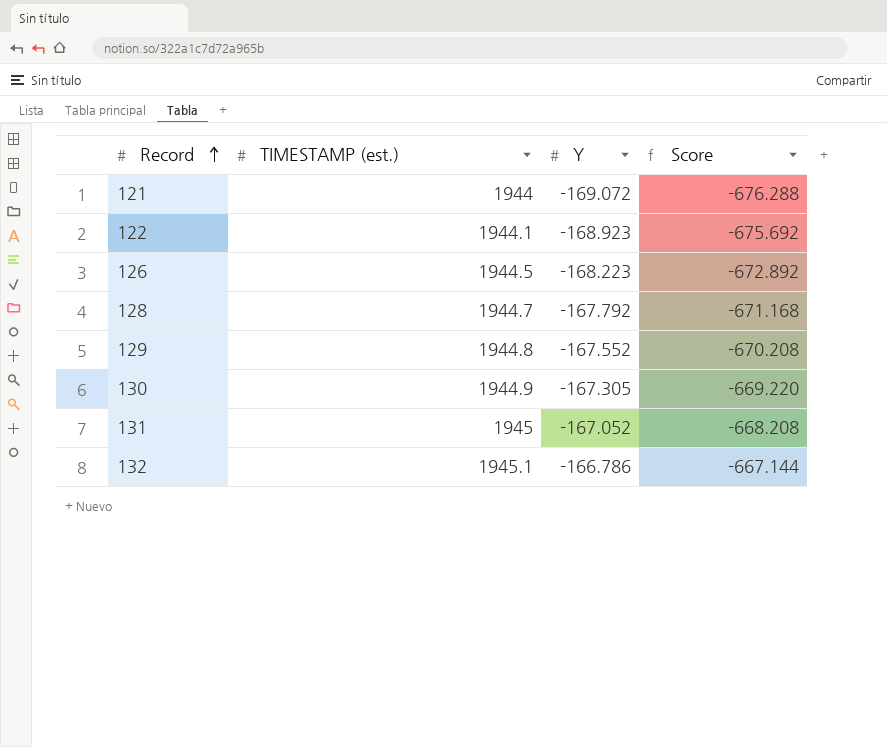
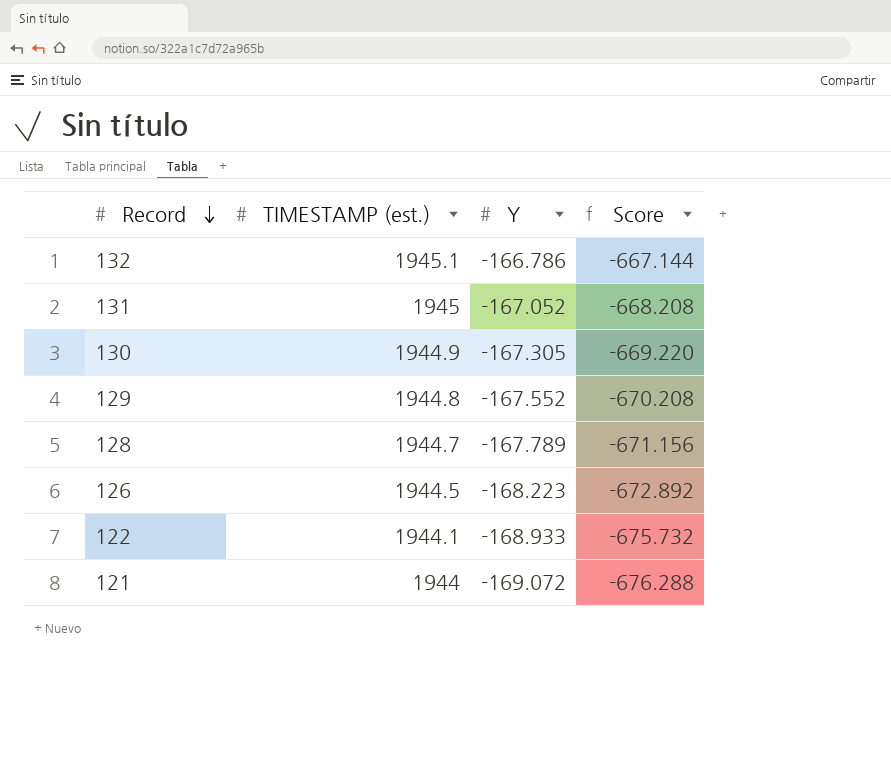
row order: Record ascending -> Record descending
128 | Y: -167.792 -> -167.789
128 | Score: -671.168 -> -671.156
122 | Y: -168.923 -> -168.933
122 | Score: -675.692 -> -675.732

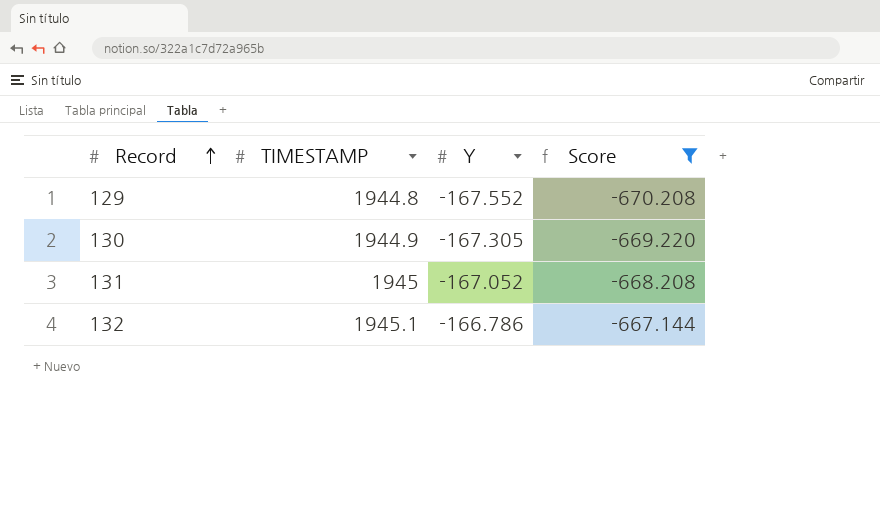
filter: none -> Score >= -670.208
row order: Record descending -> Record ascending
column name: TIMESTAMP (est.) -> TIMESTAMP

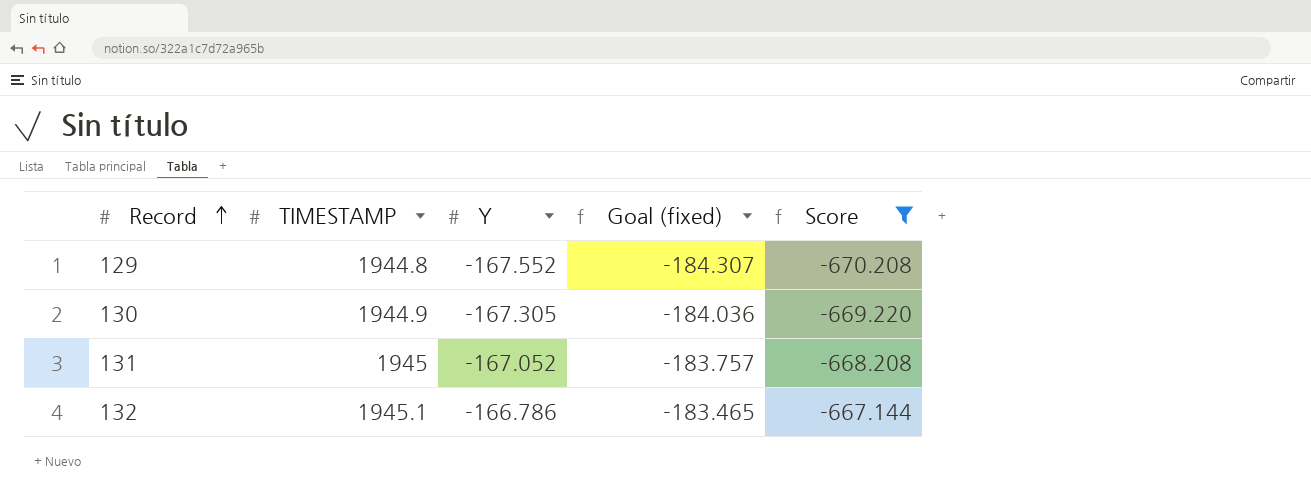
column Goal (fixed) | formula: none -> [Y] * 1.1

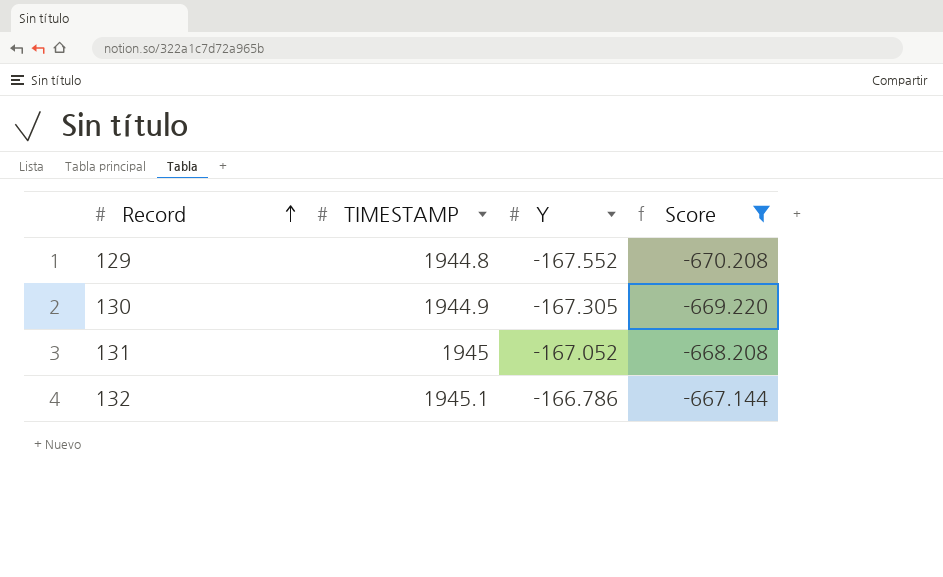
column Goal (fixed) | formula: [Y] * 1.1 -> none

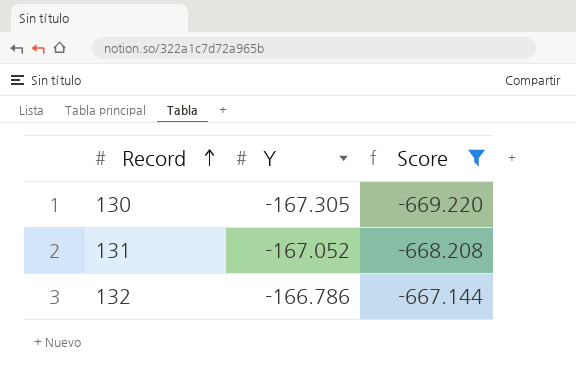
column TIMESTAMP | position: 2 -> none
row 129: 1944.8 | -167.552 | -670.208 -> none

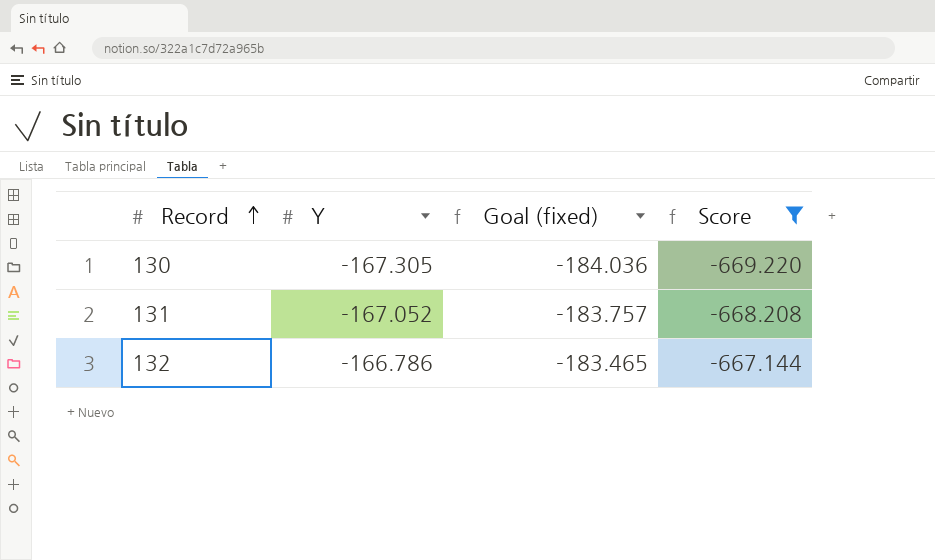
column Goal (fixed) | formula: none -> [Y] * 1.1

